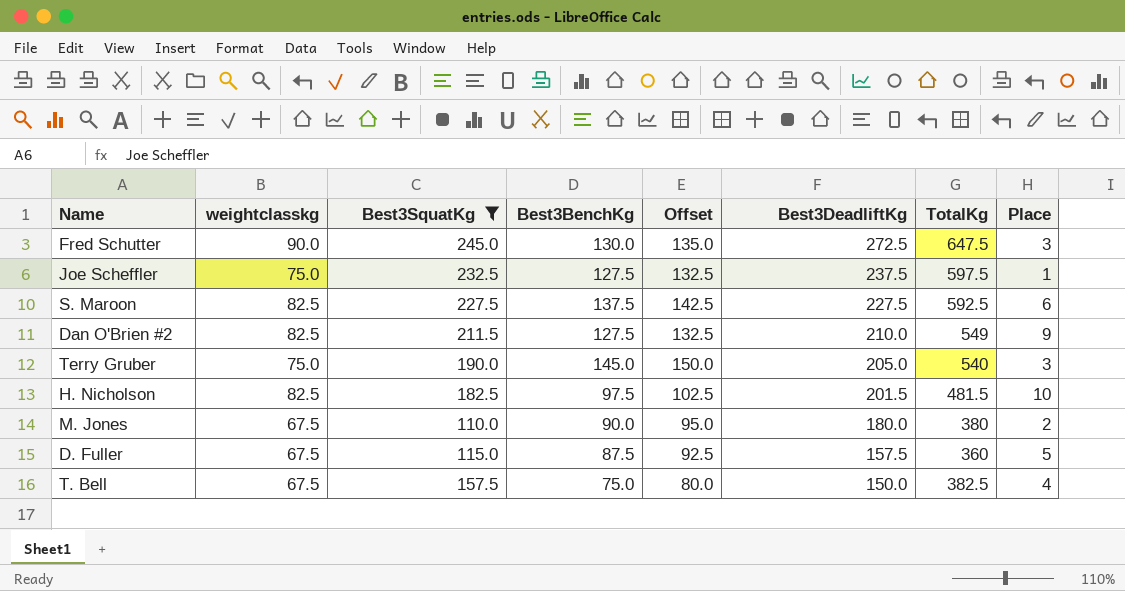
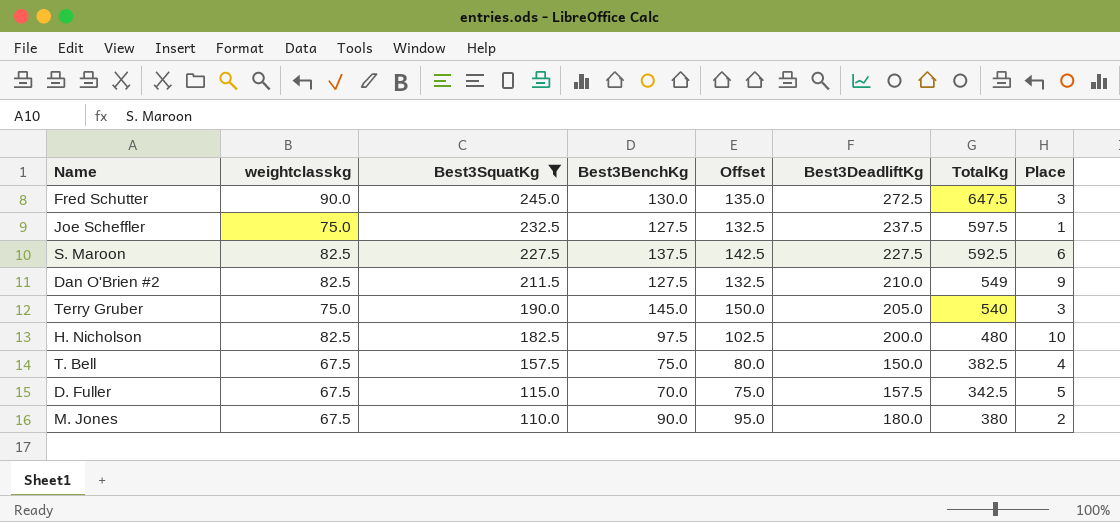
row order: Best3DeadliftKg descending -> Best3SquatKg descending
H. Nicholson | Best3DeadliftKg: 201.5 -> 200.0
H. Nicholson | TotalKg: 481.5 -> 480
D. Fuller | Best3BenchKg: 87.5 -> 70.0
D. Fuller | Offset: 92.5 -> 75.0
D. Fuller | TotalKg: 360 -> 342.5

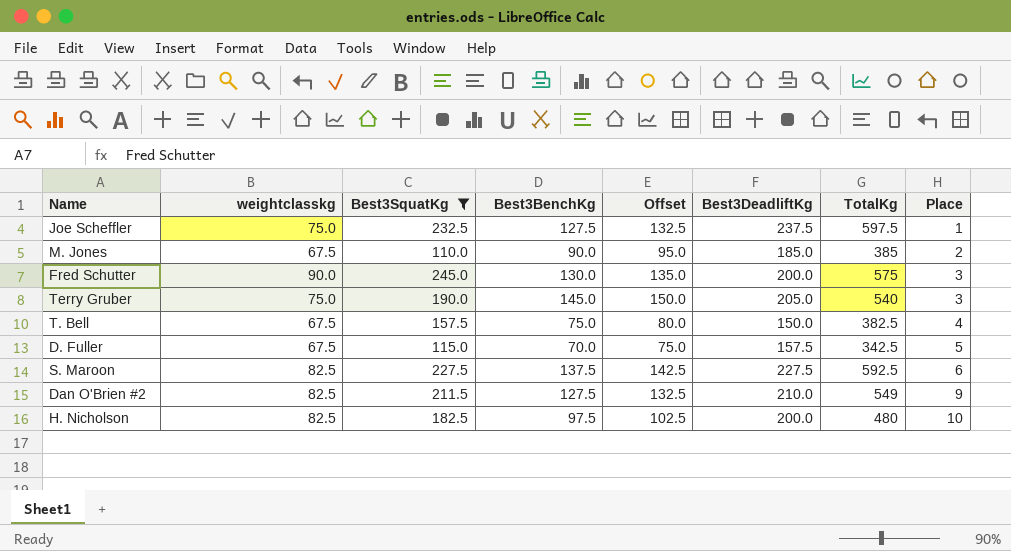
row order: Best3SquatKg descending -> Place ascending
M. Jones | Best3DeadliftKg: 180.0 -> 185.0
M. Jones | TotalKg: 380 -> 385
Fred Schutter | Best3DeadliftKg: 272.5 -> 200.0
Fred Schutter | TotalKg: 647.5 -> 575

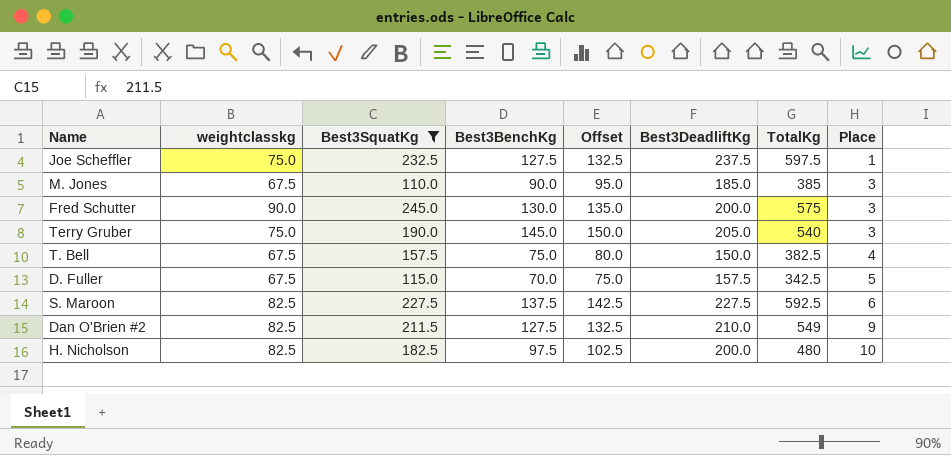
M. Jones | Place: 2 -> 3

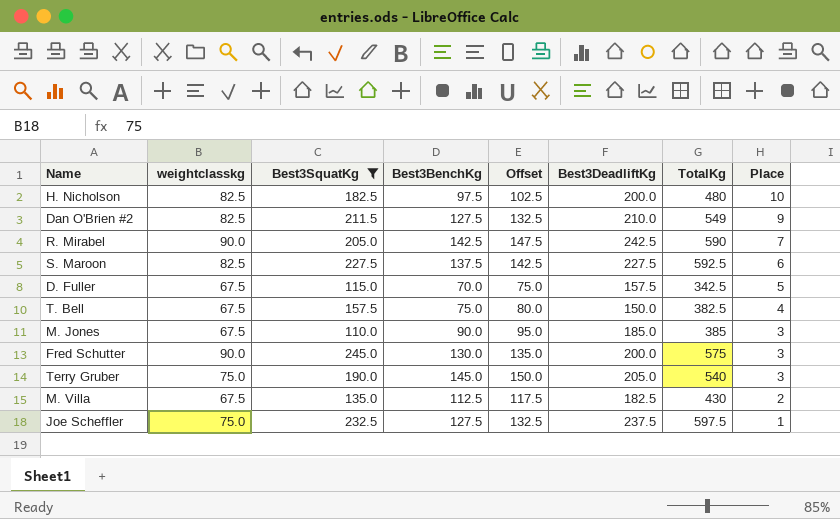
row order: Place ascending -> Place descending
row R. Mirabel: none -> 90.0 | 205.0 | 142.5 | 147.5 | 242.5 | 590 | 7
row M. Villa: none -> 67.5 | 135.0 | 112.5 | 117.5 | 182.5 | 430 | 2

